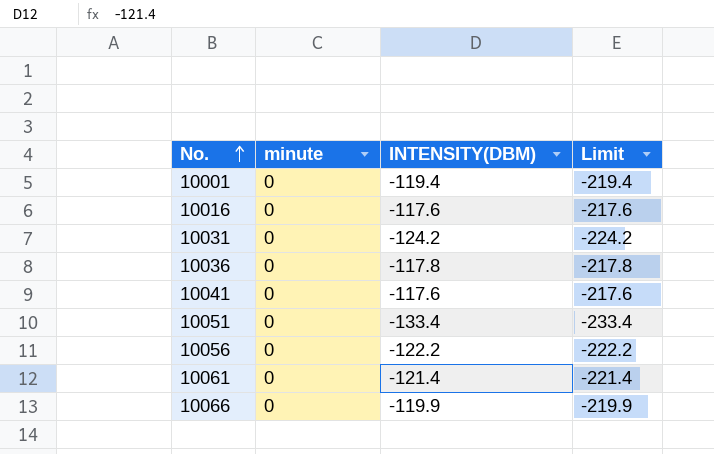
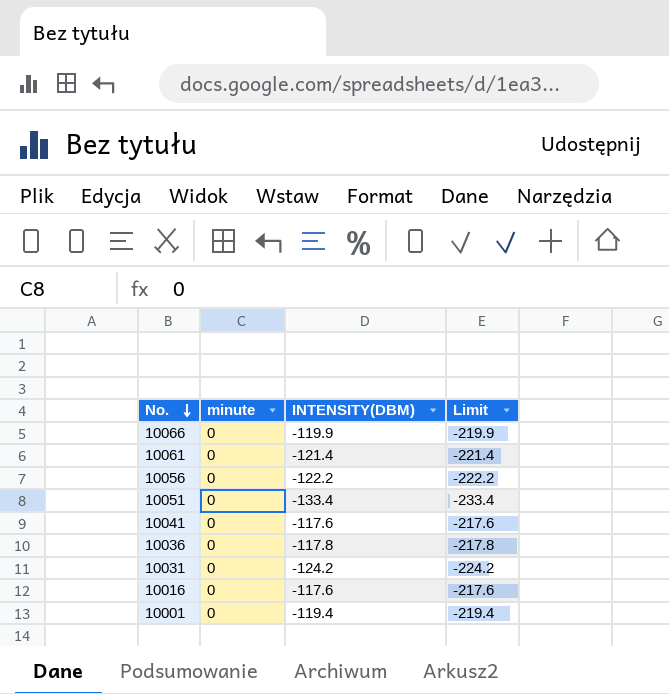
row order: No. ascending -> No. descending

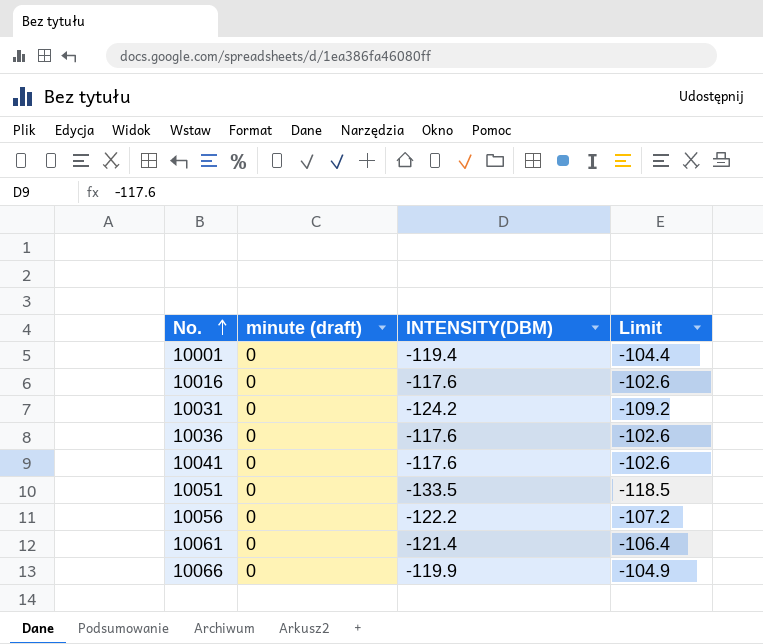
row order: No. descending -> No. ascending
column name: minute -> minute (draft)
column Limit | formula: [INTENSITY(DBM)] - 100 -> [INTENSITY(DBM)] + 15
10036 | INTENSITY(DBM): -117.8 -> -117.6
10051 | INTENSITY(DBM): -133.4 -> -133.5

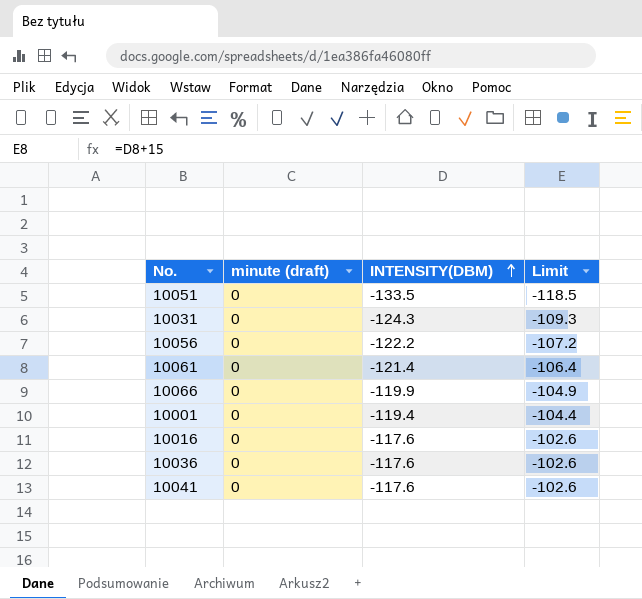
row order: No. ascending -> INTENSITY(DBM) ascending
10031 | INTENSITY(DBM): -124.2 -> -124.3
10031 | Limit: -109.2 -> -109.3

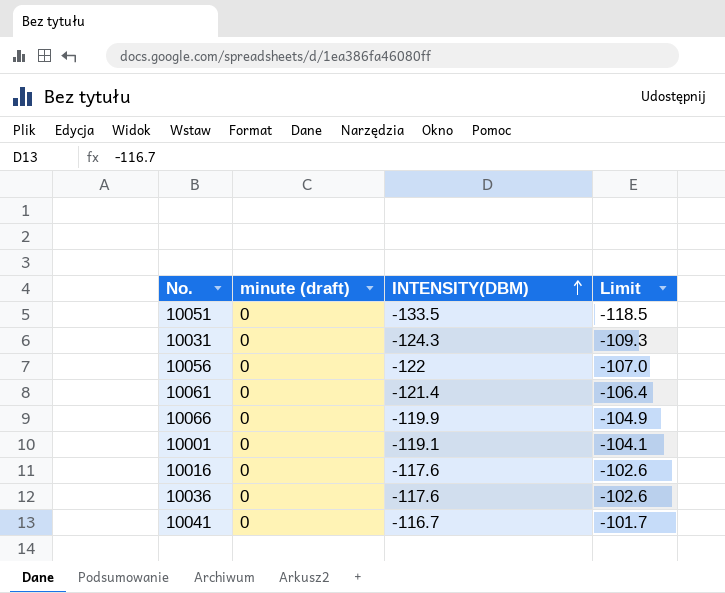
10056 | INTENSITY(DBM): -122.2 -> -122
10056 | Limit: -107.2 -> -107.0
10001 | INTENSITY(DBM): -119.4 -> -119.1
10001 | Limit: -104.4 -> -104.1
10041 | INTENSITY(DBM): -117.6 -> -116.7
10041 | Limit: -102.6 -> -101.7

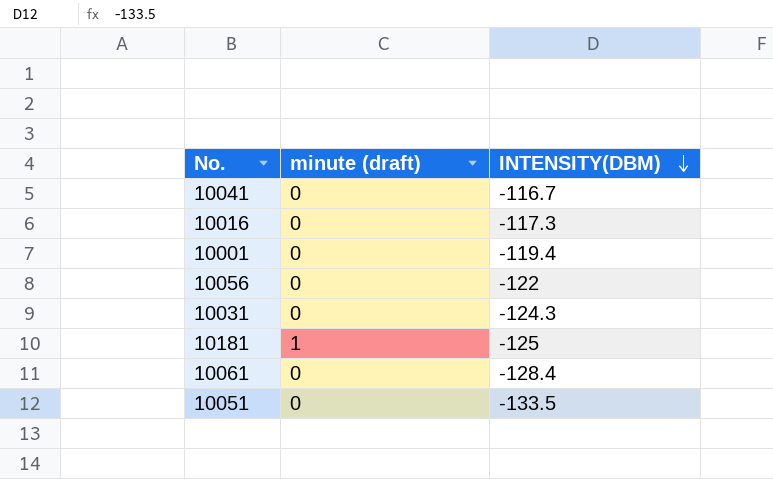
row order: INTENSITY(DBM) ascending -> INTENSITY(DBM) descending
column Limit | formula: [INTENSITY(DBM)] + 15 -> none
row 10066: 0 | -119.9 | -104.9 -> none
row 10036: 0 | -117.6 | -102.6 -> none
10016 | INTENSITY(DBM): -117.6 -> -117.3
10001 | INTENSITY(DBM): -119.1 -> -119.4
row 10181: none -> 1 | -125
10061 | INTENSITY(DBM): -121.4 -> -128.4

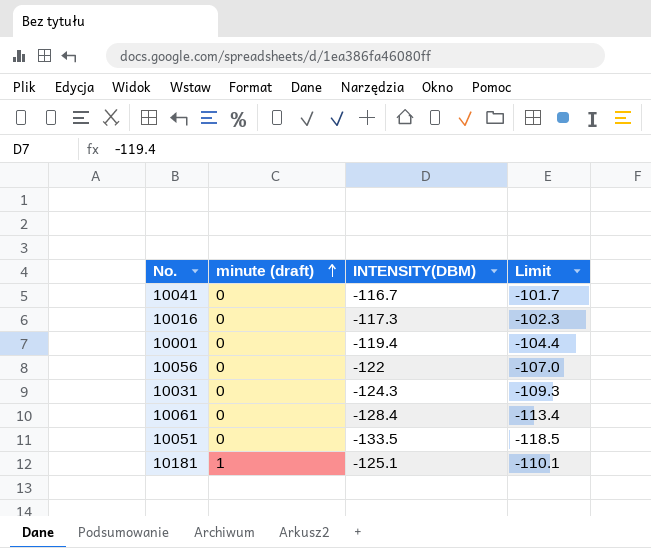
row order: INTENSITY(DBM) descending -> minute (draft) ascending
column Limit | formula: none -> [INTENSITY(DBM)] + 15
10181 | INTENSITY(DBM): -125 -> -125.1

